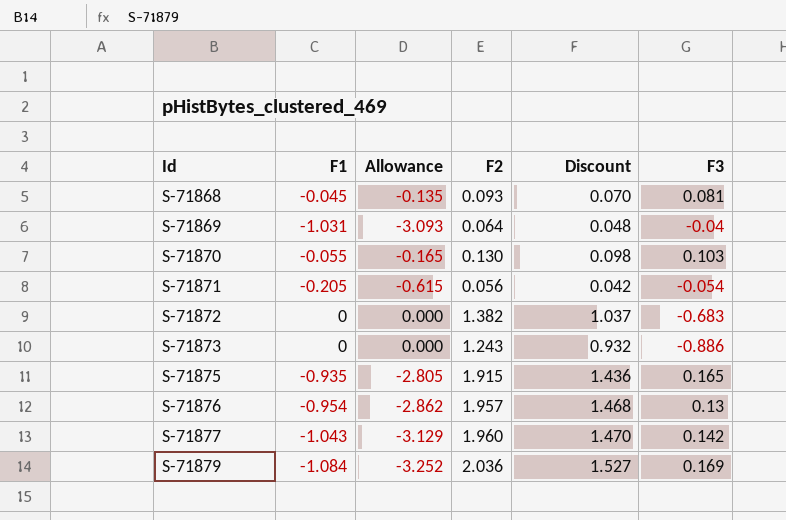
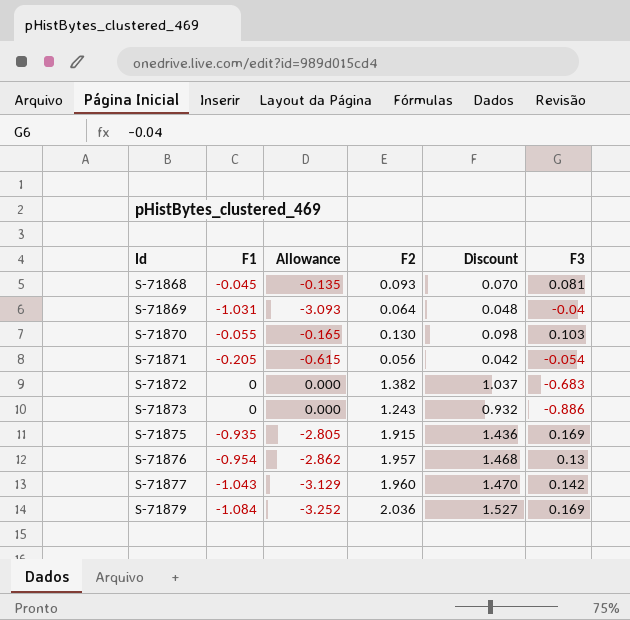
S-71875 | F3: 0.165 -> 0.169

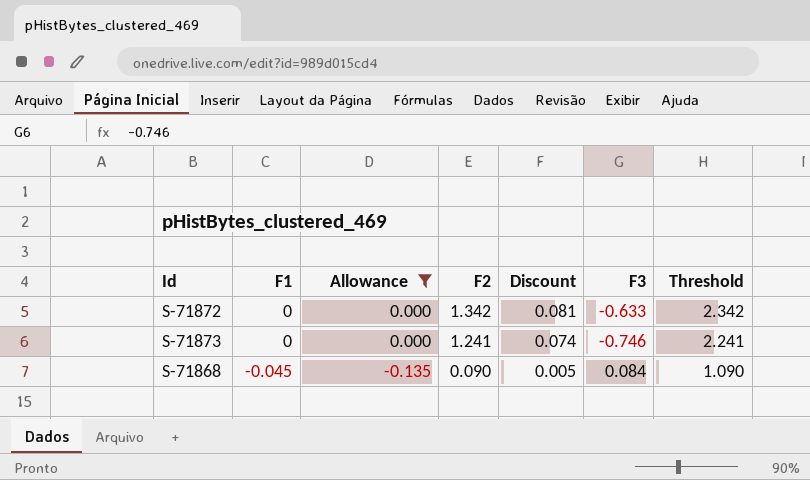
filter: none -> Allowance >= -0.135
row order: Id ascending -> F1 descending
column Discount | formula: [F2] * 0.75 -> [F2] * 0.06
column Threshold | formula: none -> [F2] + 1
S-71872 | F2: 1.382 -> 1.342
S-71872 | F3: -0.683 -> -0.633
S-71873 | F2: 1.243 -> 1.241
S-71873 | F3: -0.886 -> -0.746
S-71868 | F2: 0.093 -> 0.090
S-71868 | F3: 0.081 -> 0.084

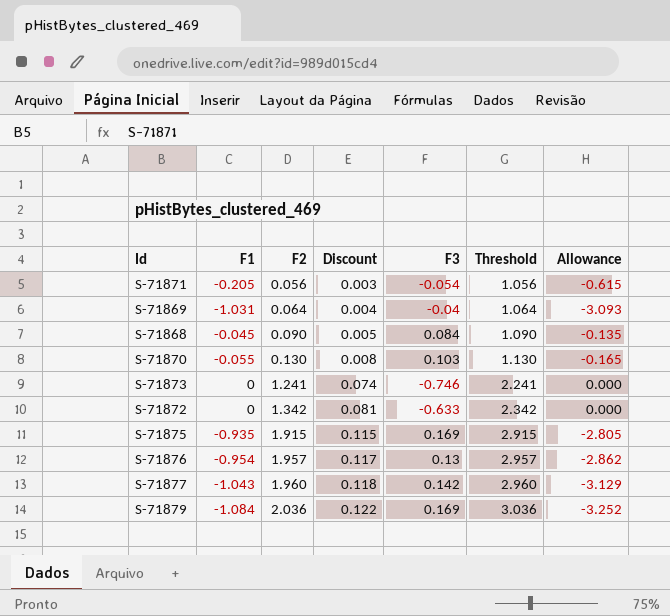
filter: Allowance >= -0.135 -> none
row order: F1 descending -> F2 ascending
column Allowance | position: 3 -> 7

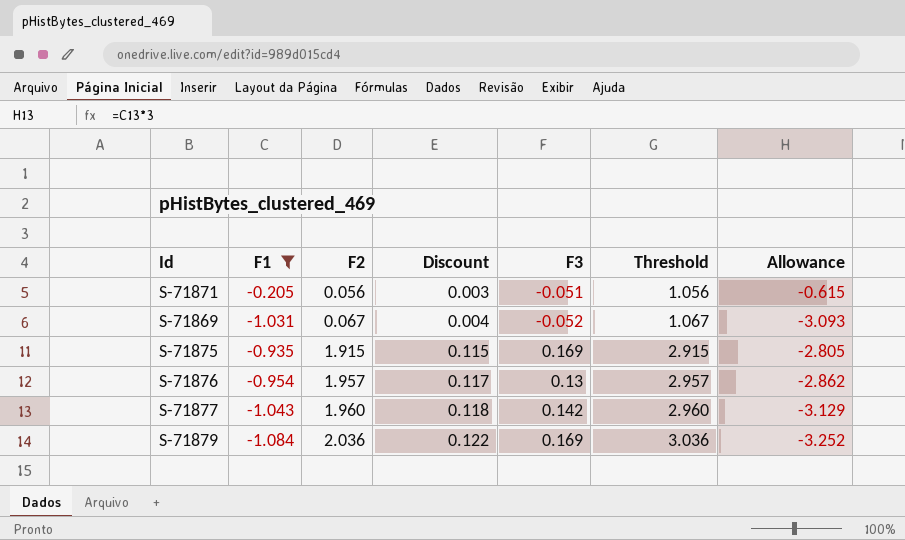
filter: none -> F1 <= -0.205
S-71871 | F3: -0.054 -> -0.051
S-71869 | F2: 0.064 -> 0.067
S-71869 | F3: -0.04 -> -0.052
S-71869 | Threshold: 1.064 -> 1.067

